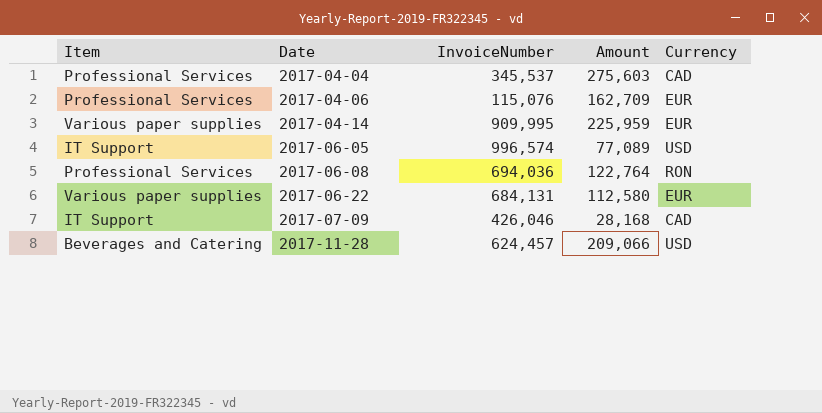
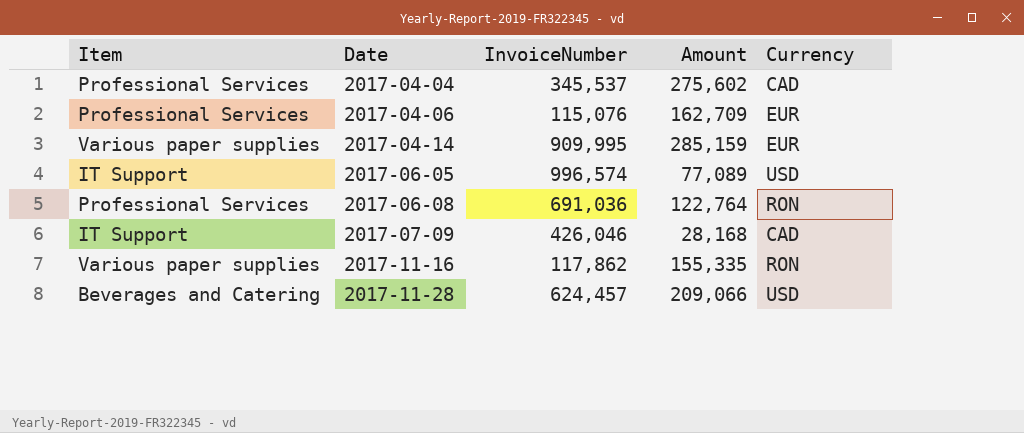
row 2017-06-22: Various paper supplies | 684,131 | 112,580 | EUR -> none
2017-04-04 | Amount: 275,603 -> 275,602
2017-04-14 | Amount: 225,959 -> 285,159
2017-06-08 | InvoiceNumber: 694,036 -> 691,036
row 2017-11-16: none -> Various paper supplies | 117,862 | 155,335 | RON

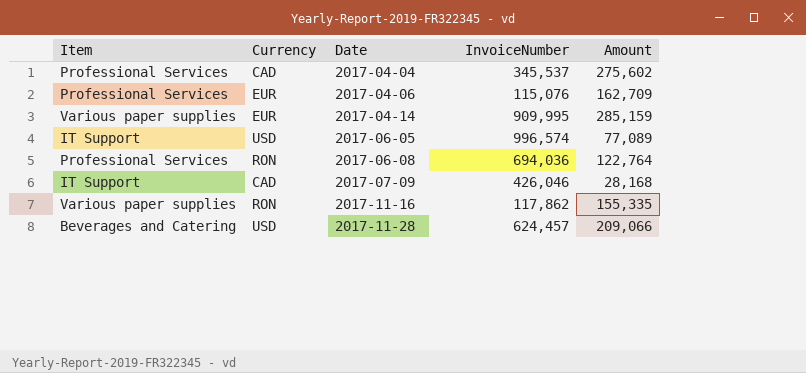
column Currency | position: 5 -> 2
2017-06-08 | InvoiceNumber: 691,036 -> 694,036

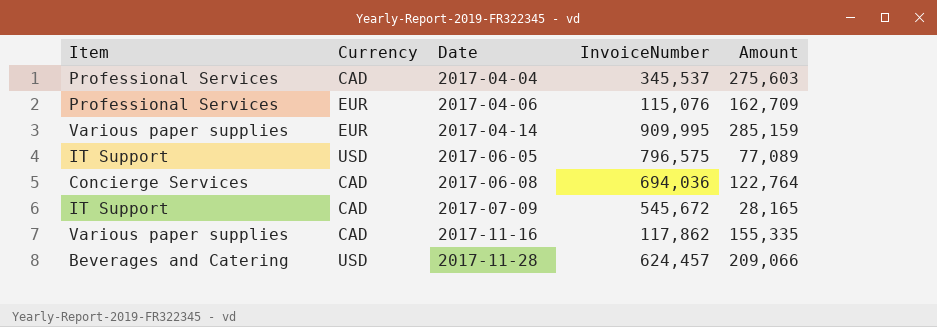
2017-04-04 | Amount: 275,602 -> 275,603
2017-06-05 | InvoiceNumber: 996,574 -> 796,575
2017-06-08 | Item: Professional Services -> Concierge Services
2017-06-08 | Currency: RON -> CAD
2017-07-09 | InvoiceNumber: 426,046 -> 545,672
2017-07-09 | Amount: 28,168 -> 28,165
2017-11-16 | Currency: RON -> CAD

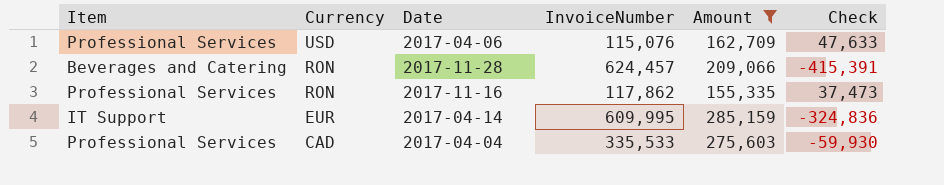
filter: none -> Amount >= 155,335
row order: Date ascending -> Currency descending
column Check | formula: none -> [Amount] - [InvoiceNumber]
2017-04-06 | Currency: EUR -> USD
2017-11-28 | Currency: USD -> RON
2017-11-16 | Item: Various paper supplies -> Professional Services
2017-11-16 | Currency: CAD -> RON
2017-04-14 | Item: Various paper supplies -> IT Support
2017-04-14 | InvoiceNumber: 909,995 -> 609,995
2017-04-04 | InvoiceNumber: 345,537 -> 335,533

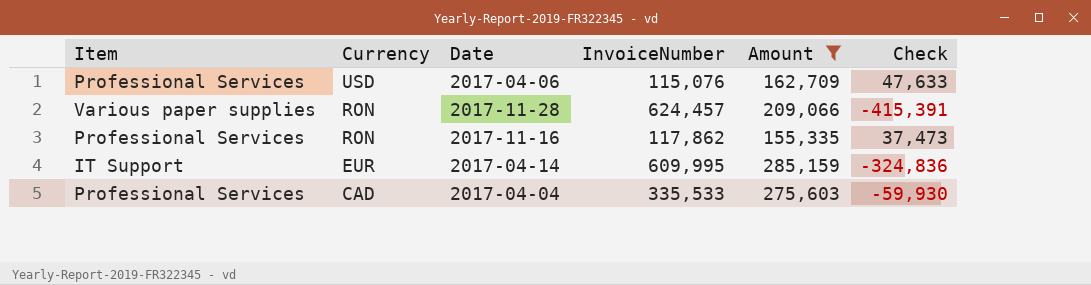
2017-11-28 | Item: Beverages and Catering -> Various paper supplies

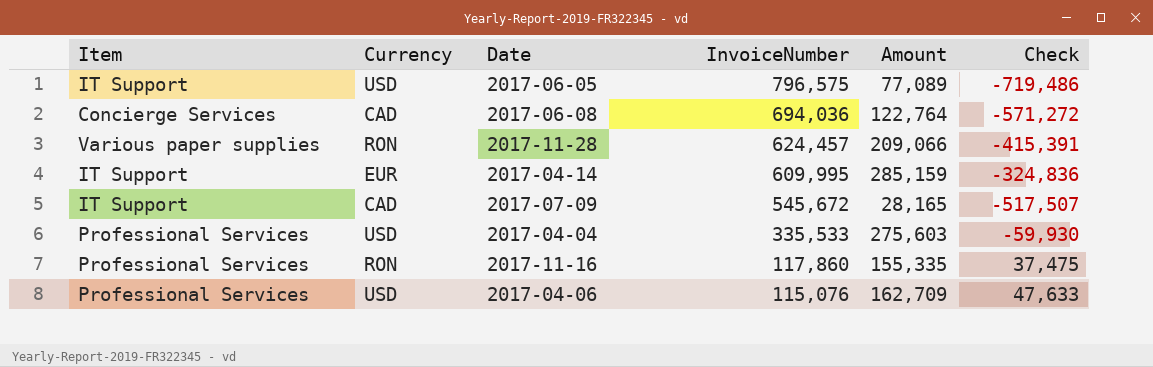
filter: Amount >= 155,335 -> none
row order: Currency descending -> InvoiceNumber descending
2017-04-04 | Currency: CAD -> USD
2017-11-16 | InvoiceNumber: 117,862 -> 117,860
2017-11-16 | Check: 37,473 -> 37,475

